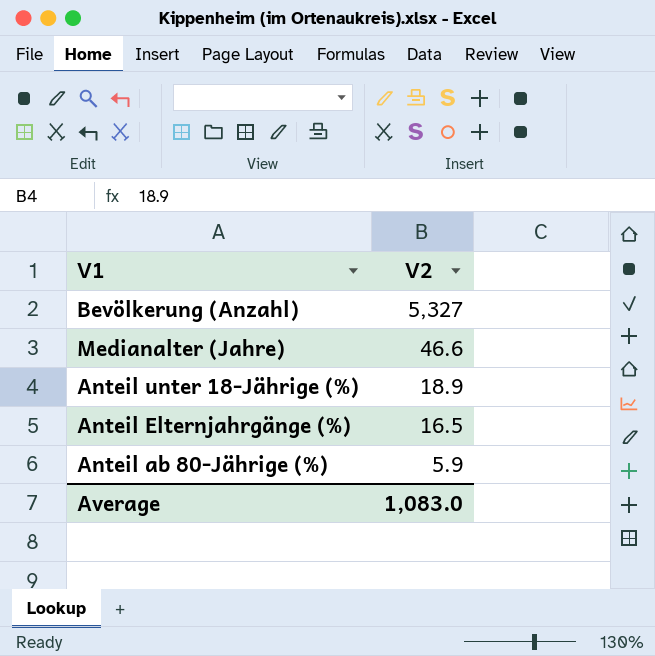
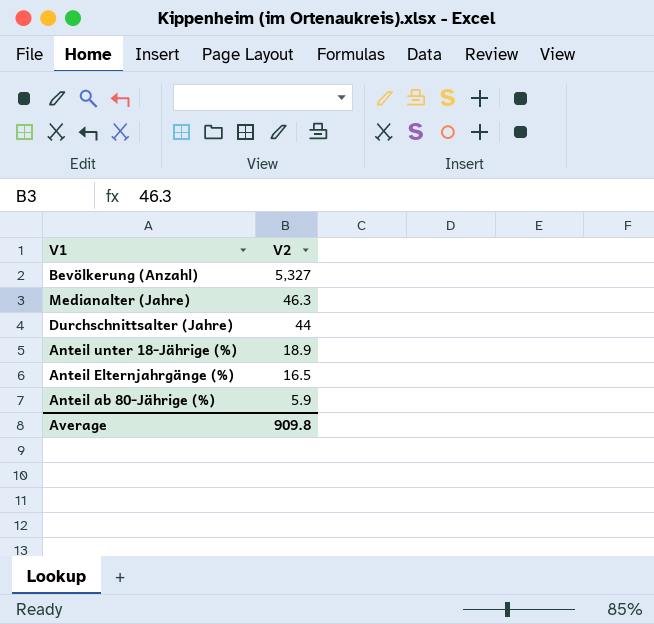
Medianalter (Jahre) | V2: 46.6 -> 46.3
row Durchschnittsalter (Jahre): none -> 44
Average | V2: 1,083.0 -> 909.8

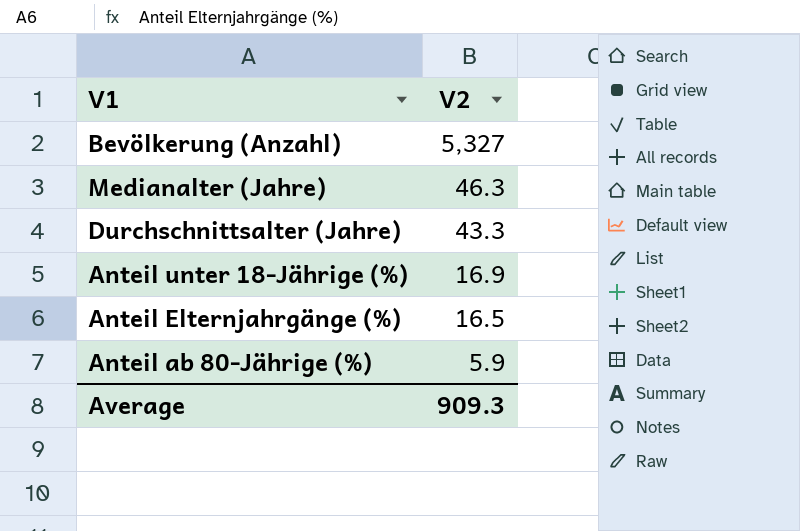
Durchschnittsalter (Jahre) | V2: 44 -> 43.3
Anteil unter 18-Jährige (%) | V2: 18.9 -> 16.9
Average | V2: 909.8 -> 909.3

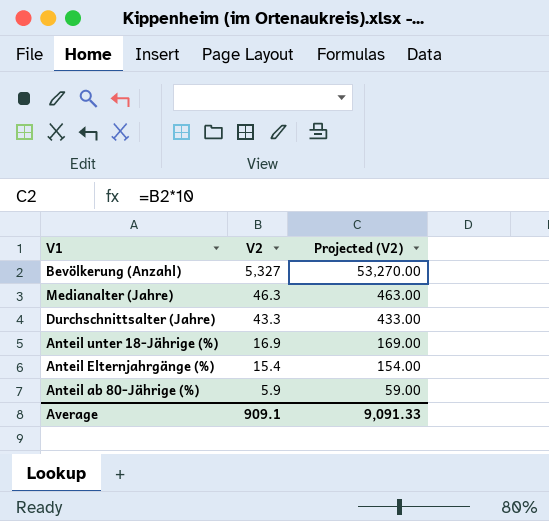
column Projected (V2) | formula: none -> [V2] * 10
Anteil Elternjahrgänge (%) | V2: 16.5 -> 15.4
Average | V2: 909.3 -> 909.1

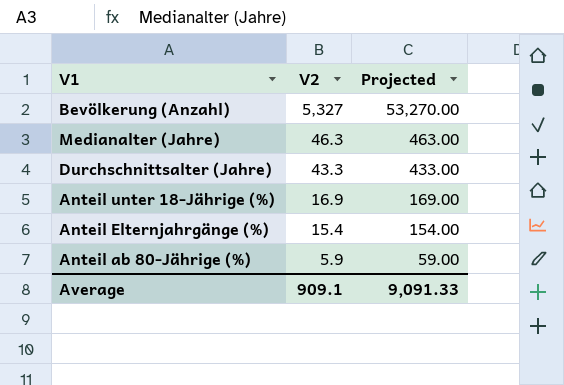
column name: Projected (V2) -> Projected

